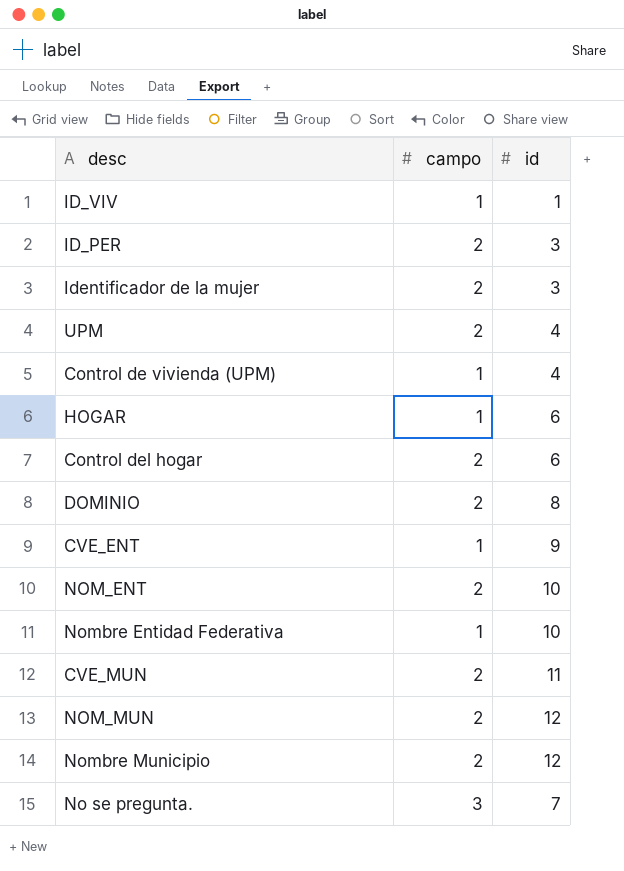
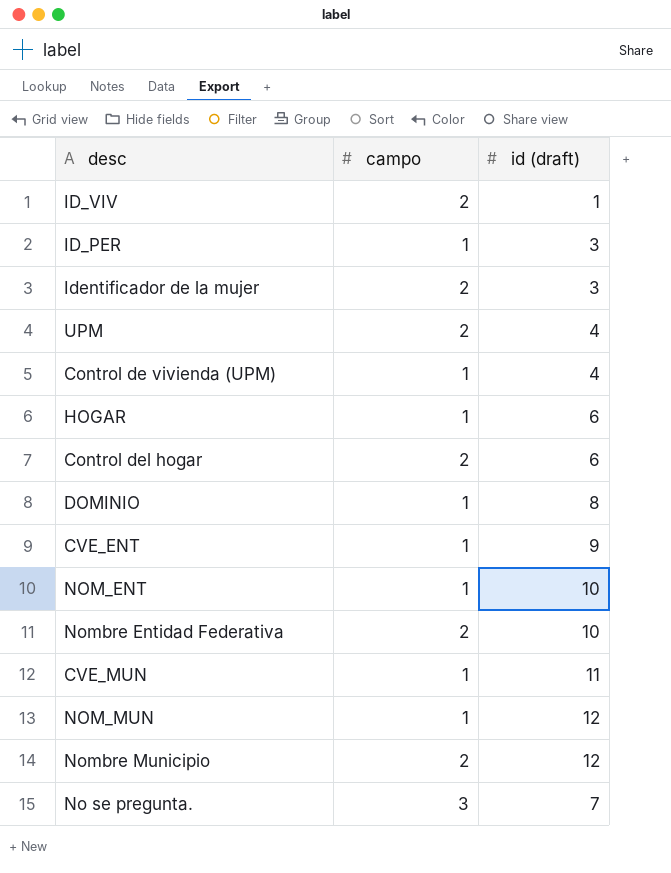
column name: id -> id (draft)
ID_VIV | campo: 1 -> 2
ID_PER | campo: 2 -> 1
DOMINIO | campo: 2 -> 1
NOM_ENT | campo: 2 -> 1
Nombre Entidad Federativa | campo: 1 -> 2
CVE_MUN | campo: 2 -> 1
NOM_MUN | campo: 2 -> 1

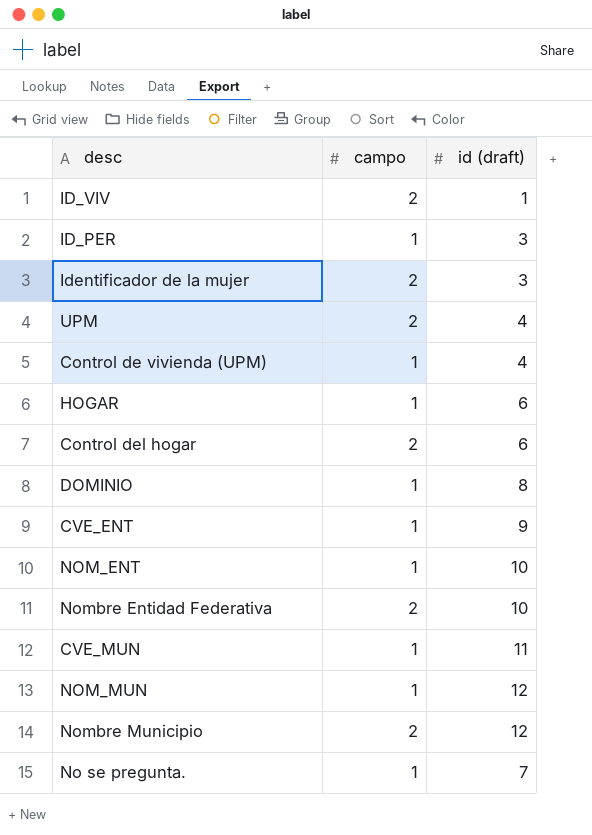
No se pregunta. | campo: 3 -> 1

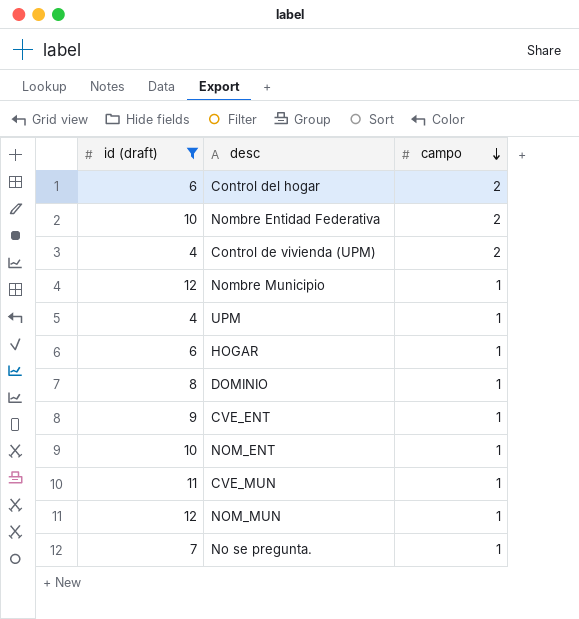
filter: none -> id (draft) >= 4
row order: none -> campo descending
column id (draft) | position: 3 -> 1
Control de vivienda (UPM) | campo: 1 -> 2
Nombre Municipio | campo: 2 -> 1
UPM | campo: 2 -> 1

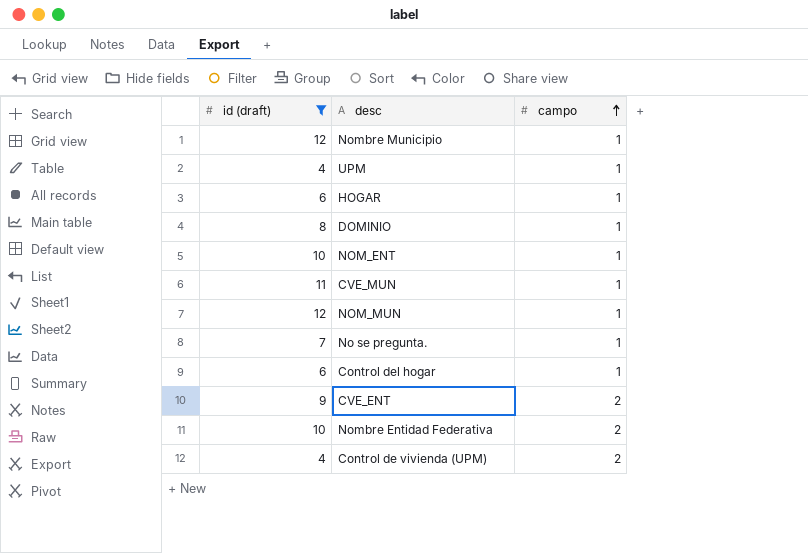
row order: campo descending -> campo ascending
Control del hogar | campo: 2 -> 1
CVE_ENT | campo: 1 -> 2

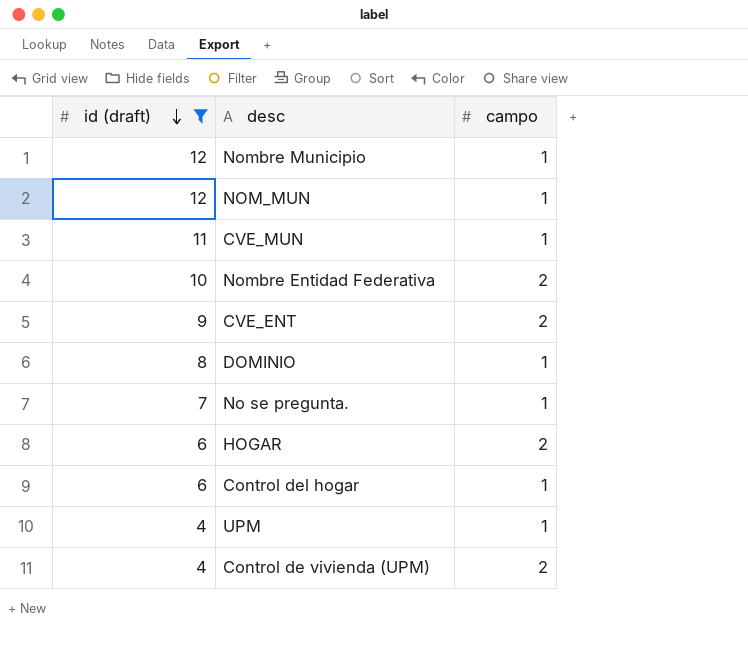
row order: campo ascending -> id (draft) descending
row NOM_ENT: 10 | 1 -> none
HOGAR | campo: 1 -> 2

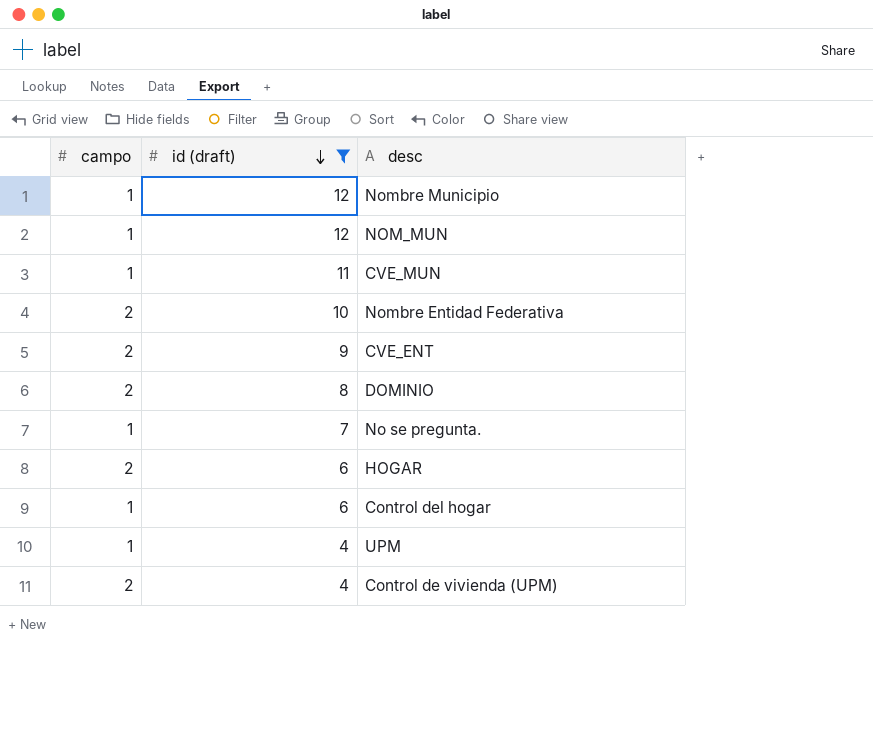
column campo | position: 3 -> 1
DOMINIO | campo: 1 -> 2

